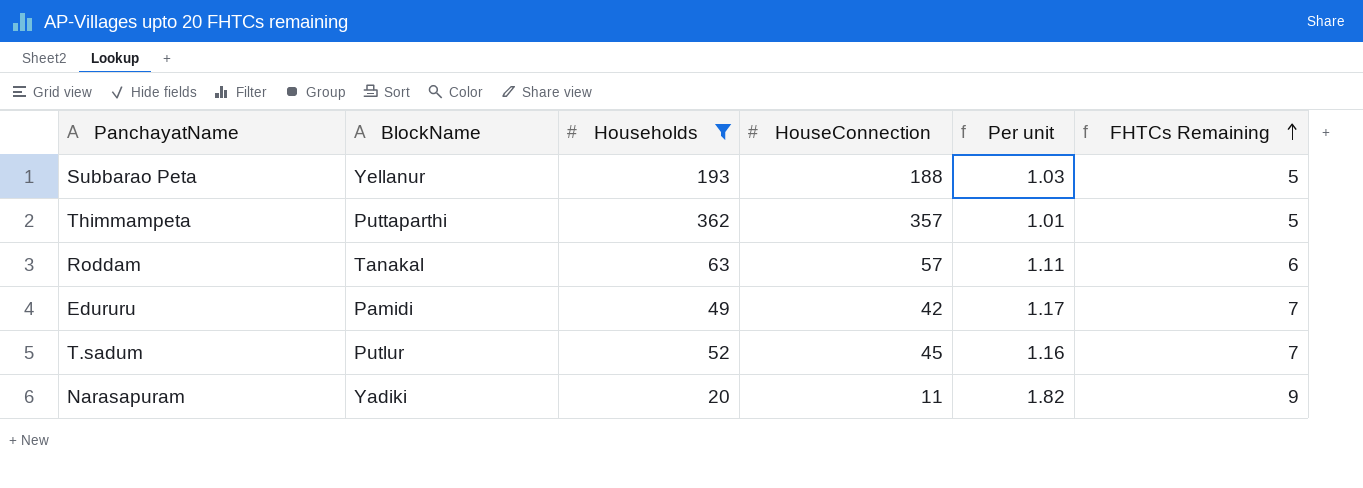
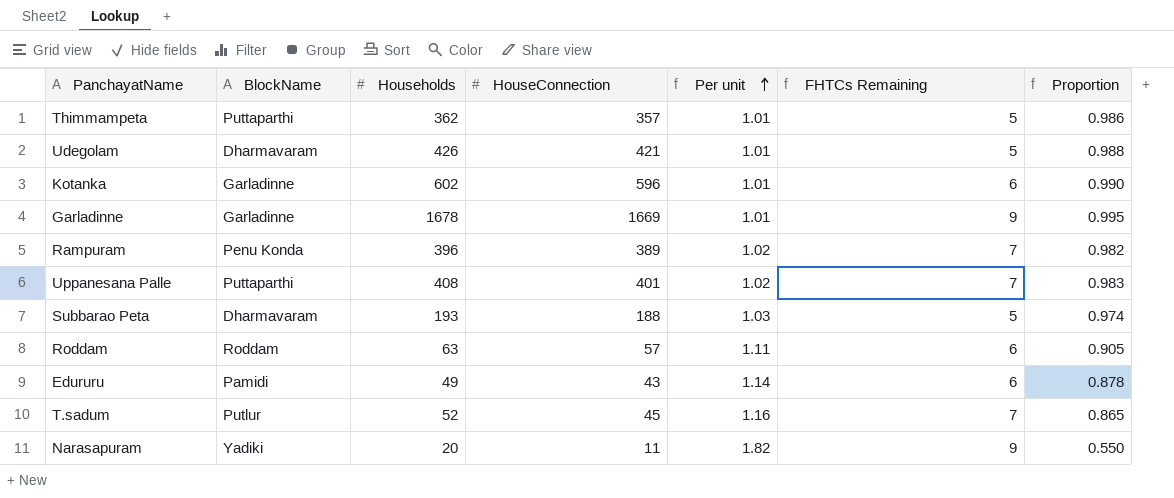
filter: Households <= 362 -> none
row order: FHTCs Remaining ascending -> Per unit ascending
column Proportion | formula: none -> [HouseConnection] / [Households]
Subbarao Peta | BlockName: Yellanur -> Dharmavaram
Roddam | BlockName: Tanakal -> Roddam
Edururu | HouseConnection: 42 -> 43
Edururu | Per unit: 1.17 -> 1.14
Edururu | FHTCs Remaining: 7 -> 6

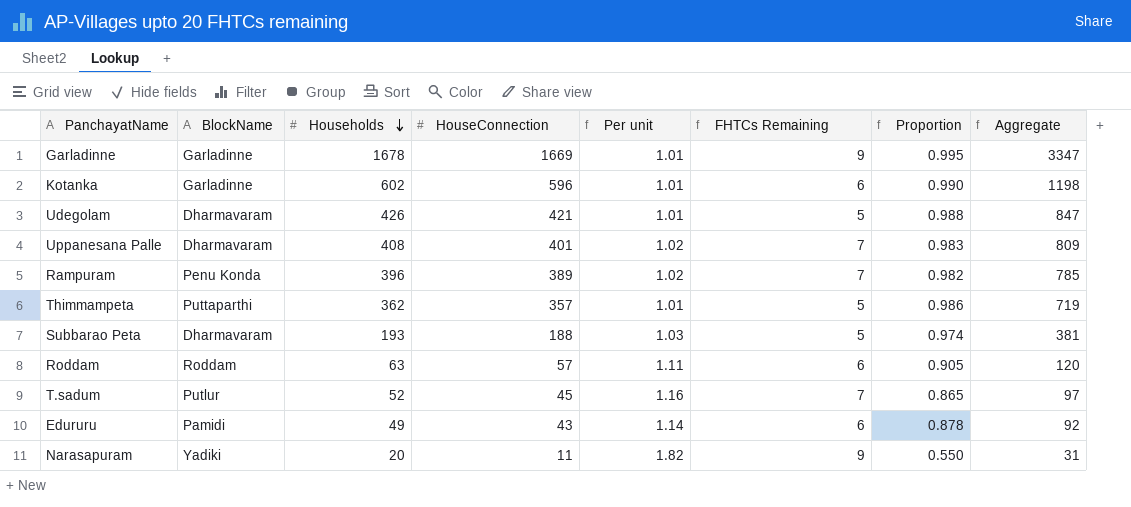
row order: Per unit ascending -> Households descending
column Aggregate | formula: none -> [Households] + [HouseConnection]
Uppanesana Palle | BlockName: Puttaparthi -> Dharmavaram

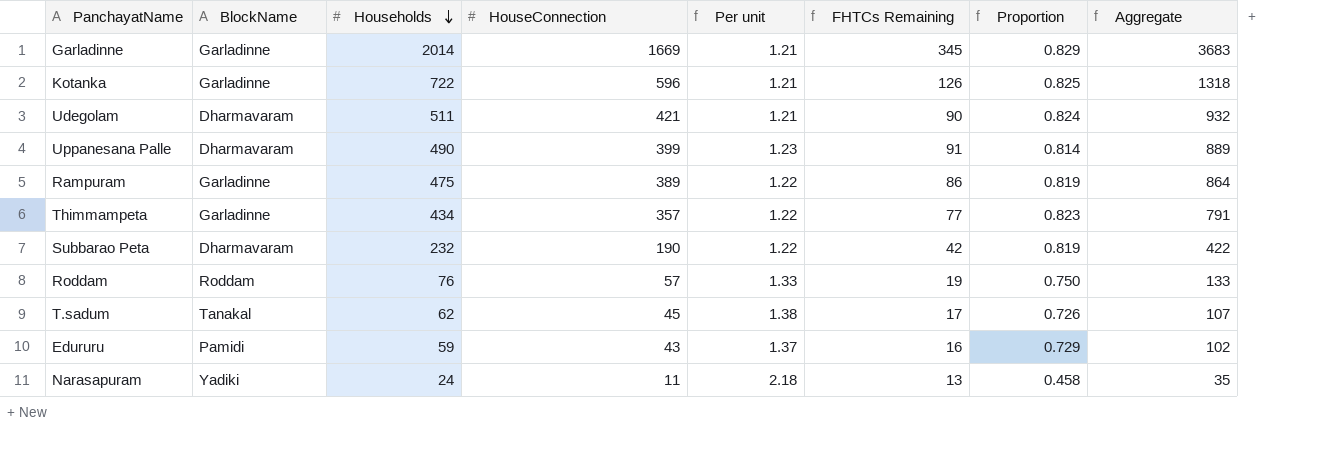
Garladinne | Households: 1678 -> 2014
Garladinne | Per unit: 1.01 -> 1.21
Garladinne | FHTCs Remaining: 9 -> 345
Garladinne | Proportion: 0.995 -> 0.829
Garladinne | Aggregate: 3347 -> 3683
Kotanka | Households: 602 -> 722
Kotanka | Per unit: 1.01 -> 1.21
Kotanka | FHTCs Remaining: 6 -> 126
Kotanka | Proportion: 0.990 -> 0.825
Kotanka | Aggregate: 1198 -> 1318
Udegolam | Households: 426 -> 511
Udegolam | Per unit: 1.01 -> 1.21
Udegolam | FHTCs Remaining: 5 -> 90
Udegolam | Proportion: 0.988 -> 0.824
Udegolam | Aggregate: 847 -> 932
Uppanesana Palle | Households: 408 -> 490
Uppanesana Palle | HouseConnection: 401 -> 399
Uppanesana Palle | Per unit: 1.02 -> 1.23
Uppanesana Palle | FHTCs Remaining: 7 -> 91
Uppanesana Palle | Proportion: 0.983 -> 0.814
Uppanesana Palle | Aggregate: 809 -> 889
Rampuram | BlockName: Penu Konda -> Garladinne
Rampuram | Households: 396 -> 475
Rampuram | Per unit: 1.02 -> 1.22
Rampuram | FHTCs Remaining: 7 -> 86
Rampuram | Proportion: 0.982 -> 0.819
Rampuram | Aggregate: 785 -> 864
Thimmampeta | BlockName: Puttaparthi -> Garladinne
Thimmampeta | Households: 362 -> 434
Thimmampeta | Per unit: 1.01 -> 1.22
Thimmampeta | FHTCs Remaining: 5 -> 77
Thimmampeta | Proportion: 0.986 -> 0.823
Thimmampeta | Aggregate: 719 -> 791
Subbarao Peta | Households: 193 -> 232
Subbarao Peta | HouseConnection: 188 -> 190
Subbarao Peta | Per unit: 1.03 -> 1.22
Subbarao Peta | FHTCs Remaining: 5 -> 42
Subbarao Peta | Proportion: 0.974 -> 0.819
Subbarao Peta | Aggregate: 381 -> 422
Roddam | Households: 63 -> 76
Roddam | Per unit: 1.11 -> 1.33
Roddam | FHTCs Remaining: 6 -> 19
Roddam | Proportion: 0.905 -> 0.750
Roddam | Aggregate: 120 -> 133
T.sadum | BlockName: Putlur -> Tanakal
T.sadum | Households: 52 -> 62
T.sadum | Per unit: 1.16 -> 1.38
T.sadum | FHTCs Remaining: 7 -> 17
T.sadum | Proportion: 0.865 -> 0.726
T.sadum | Aggregate: 97 -> 107
Edururu | Households: 49 -> 59
Edururu | Per unit: 1.14 -> 1.37
Edururu | FHTCs Remaining: 6 -> 16
Edururu | Proportion: 0.878 -> 0.729
Edururu | Aggregate: 92 -> 102
Narasapuram | Households: 20 -> 24
Narasapuram | Per unit: 1.82 -> 2.18
Narasapuram | FHTCs Remaining: 9 -> 13
Narasapuram | Proportion: 0.550 -> 0.458
Narasapuram | Aggregate: 31 -> 35

